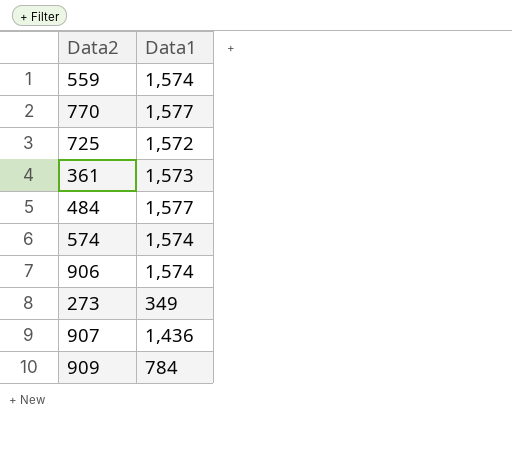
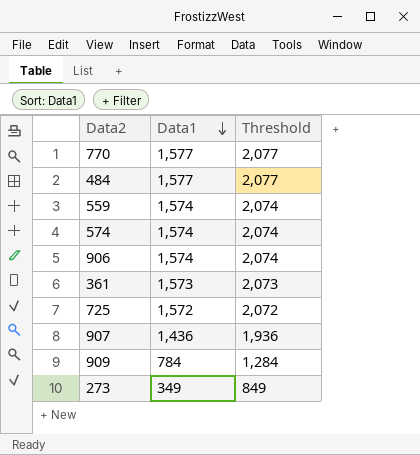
row order: none -> Data1 descending
column Threshold | formula: none -> [Data1] + 500

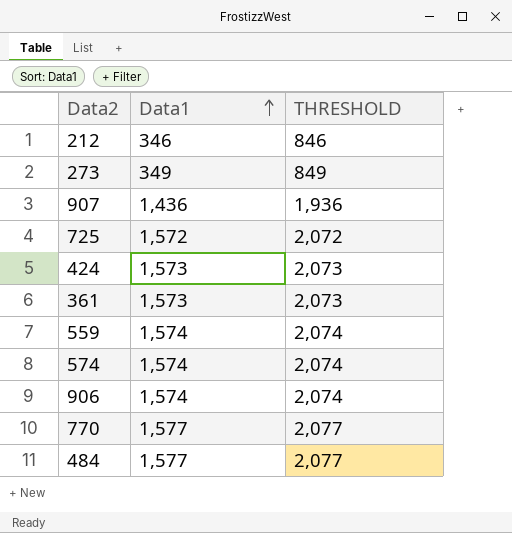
row order: Data1 descending -> Data1 ascending
column name: Threshold -> THRESHOLD
row 909: 784 | 1,284 -> none
row 212: none -> 346 | 846
row 424: none -> 1,573 | 2,073

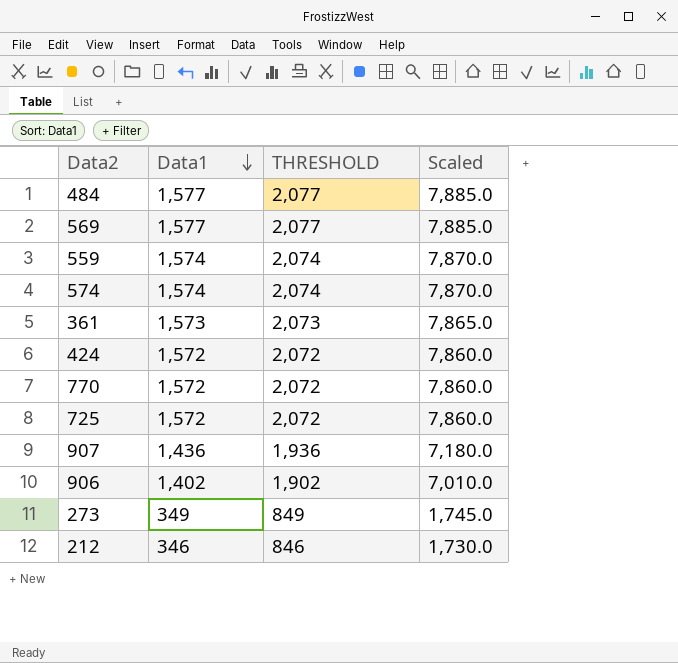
row order: Data1 ascending -> Data1 descending
column Scaled | formula: none -> [Data1] * 5
row 569: none -> 1,577 | 2,077 | 7,885.0
424 | Data1: 1,573 -> 1,572
424 | THRESHOLD: 2,073 -> 2,072
770 | Data1: 1,577 -> 1,572
770 | THRESHOLD: 2,077 -> 2,072
906 | Data1: 1,574 -> 1,402
906 | THRESHOLD: 2,074 -> 1,902

